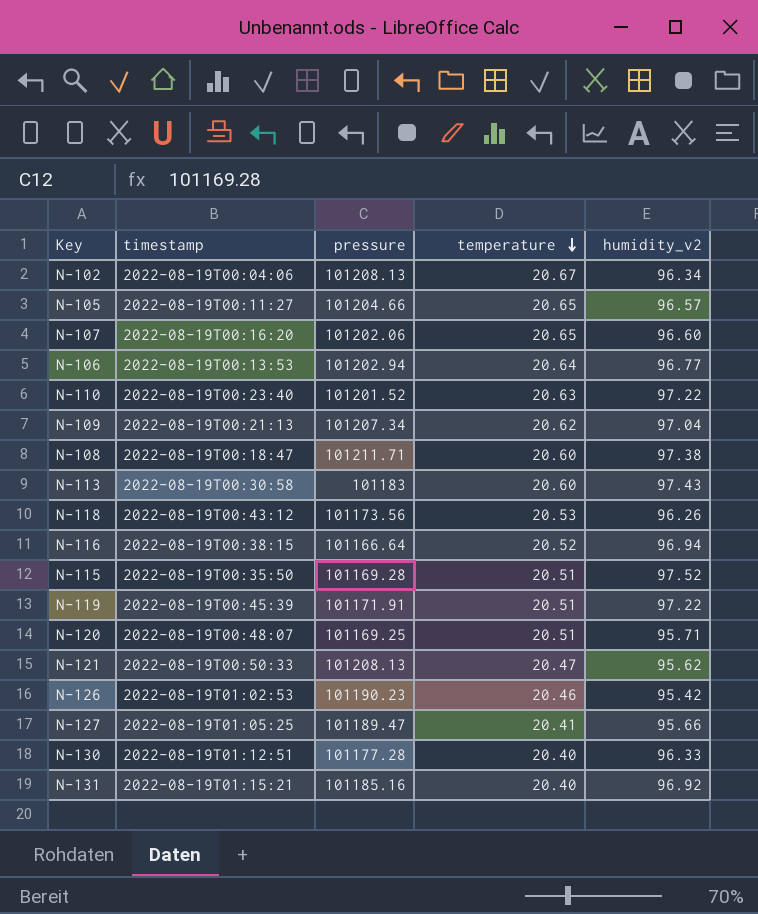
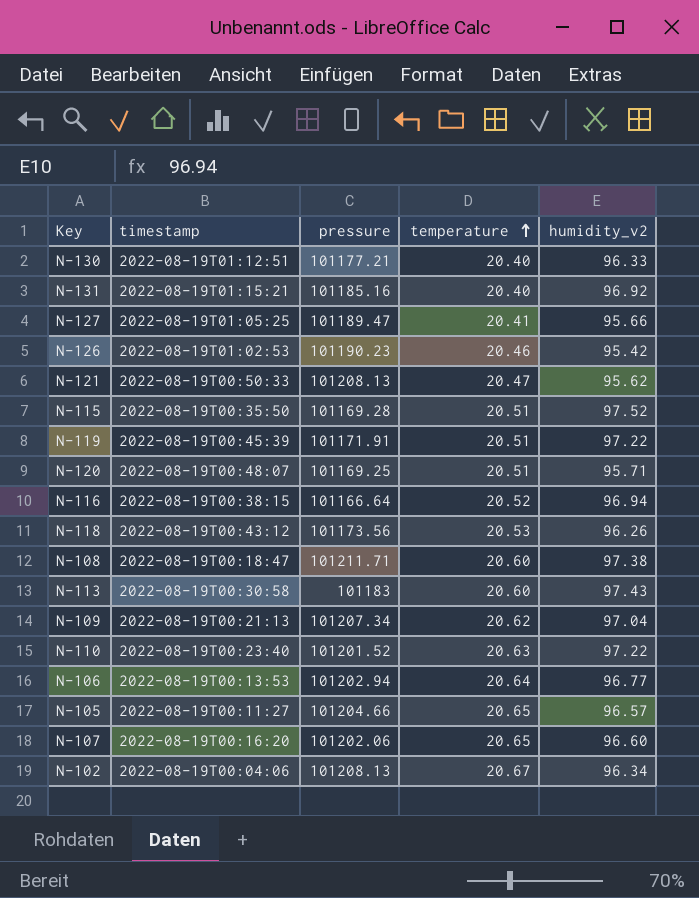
row order: temperature descending -> temperature ascending
N-130 | pressure: 101177.28 -> 101177.21

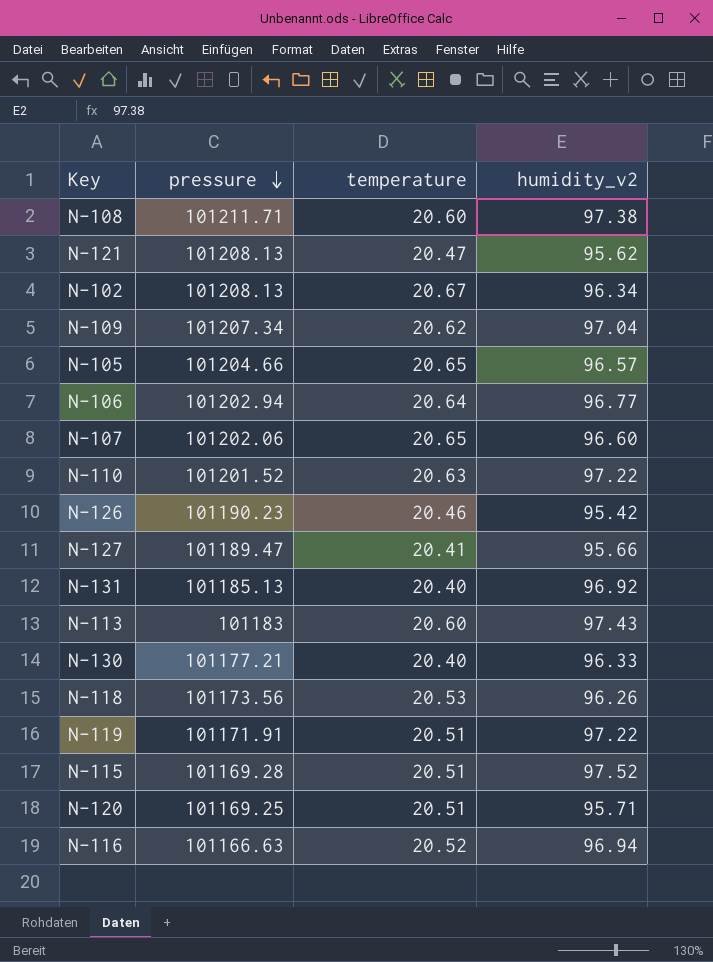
row order: temperature ascending -> pressure descending
column timestamp | position: 2 -> none
N-131 | pressure: 101185.16 -> 101185.13
N-116 | pressure: 101166.64 -> 101166.63

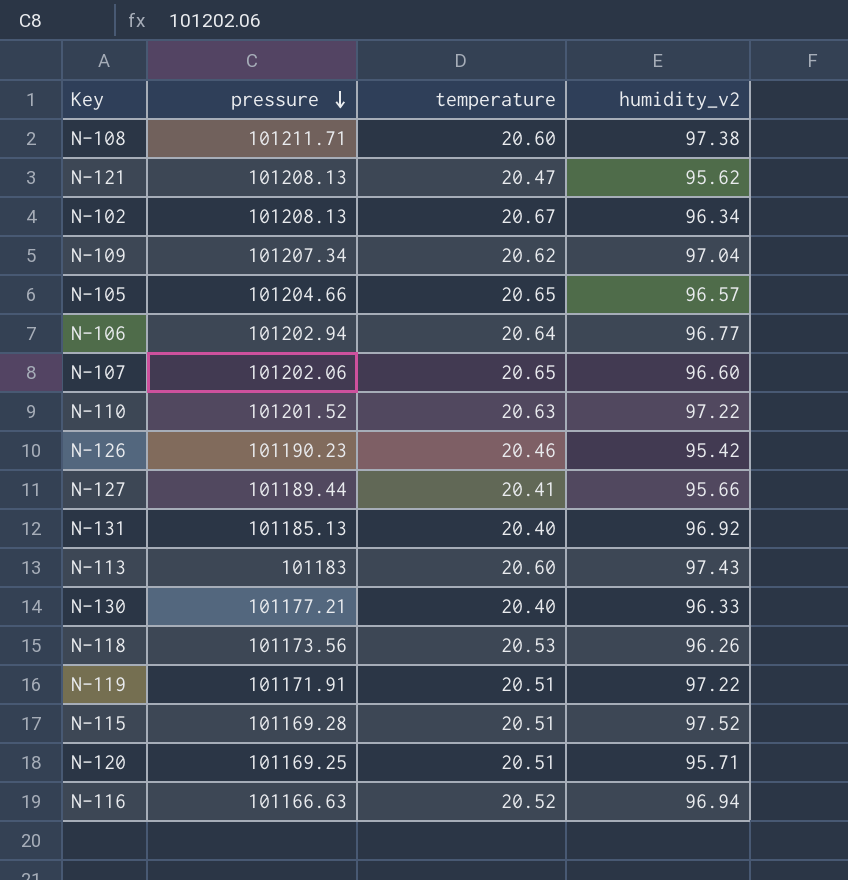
N-127 | pressure: 101189.47 -> 101189.44

